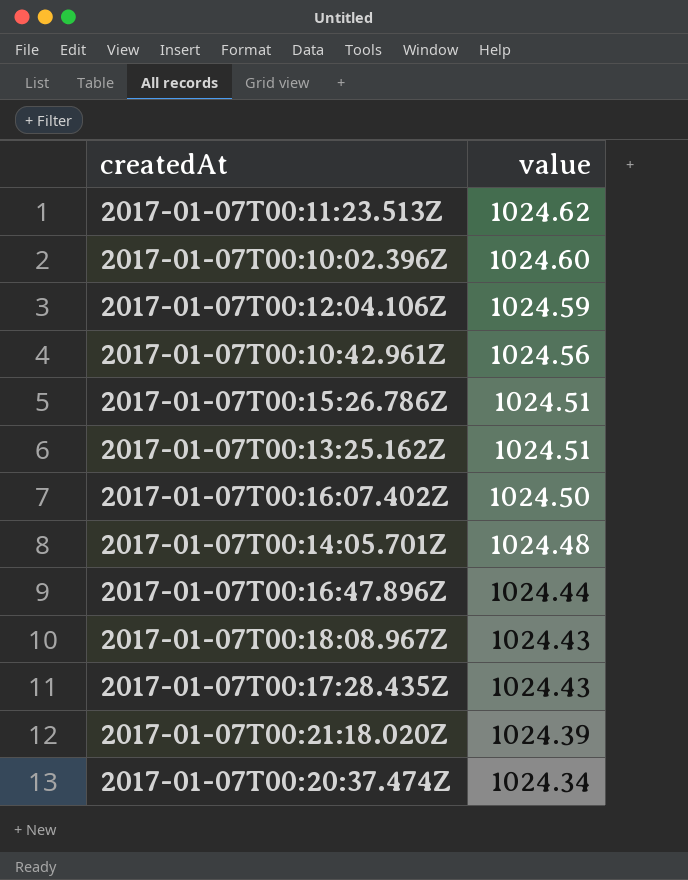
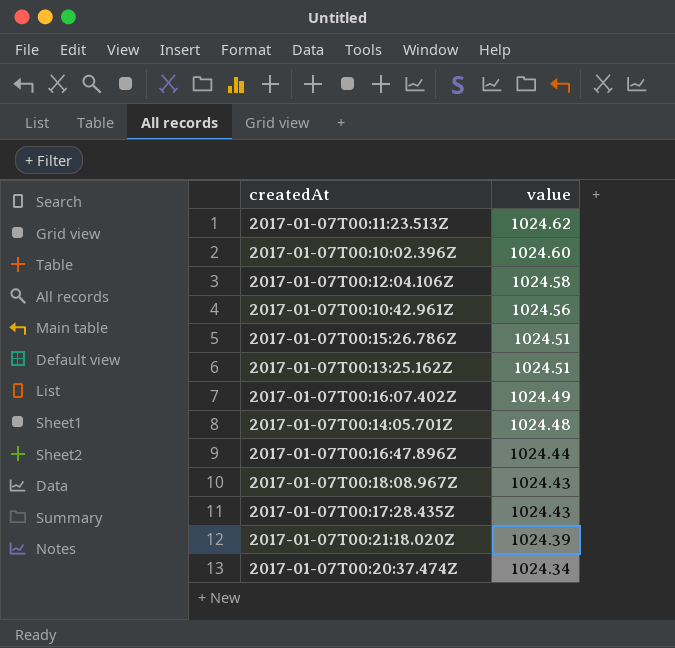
2017-01-07T00:12:04.106Z | value: 1024.59 -> 1024.58
2017-01-07T00:16:07.402Z | value: 1024.50 -> 1024.49

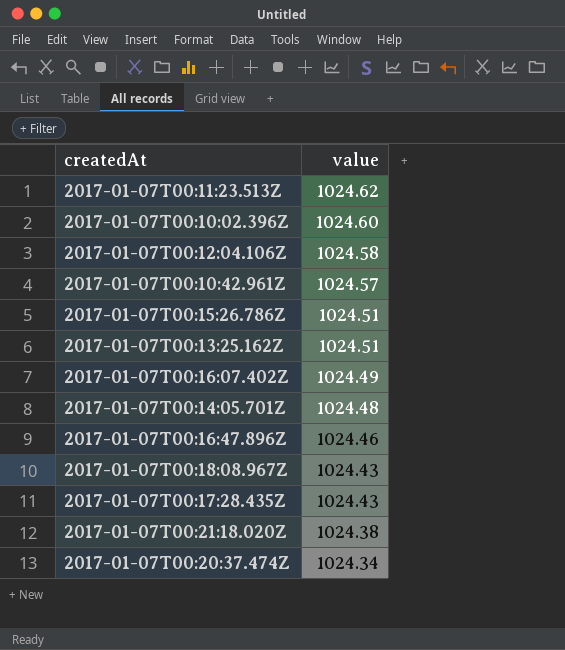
2017-01-07T00:10:42.961Z | value: 1024.56 -> 1024.57
2017-01-07T00:16:47.896Z | value: 1024.44 -> 1024.46
2017-01-07T00:21:18.020Z | value: 1024.39 -> 1024.38

